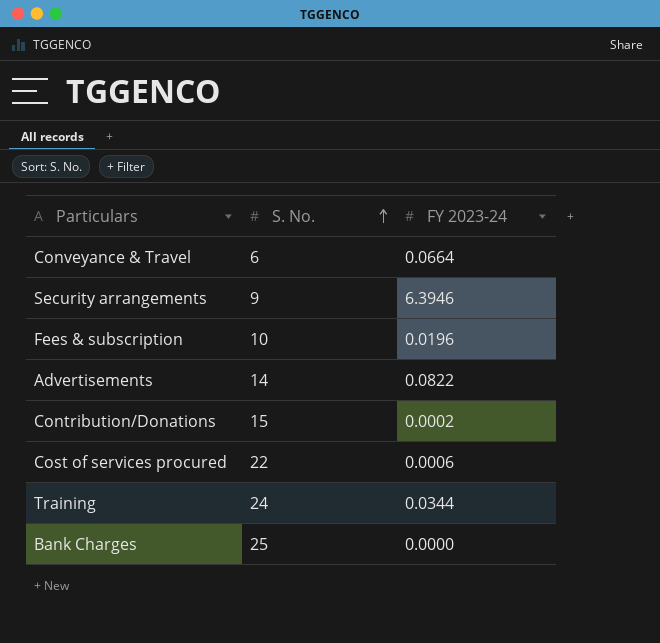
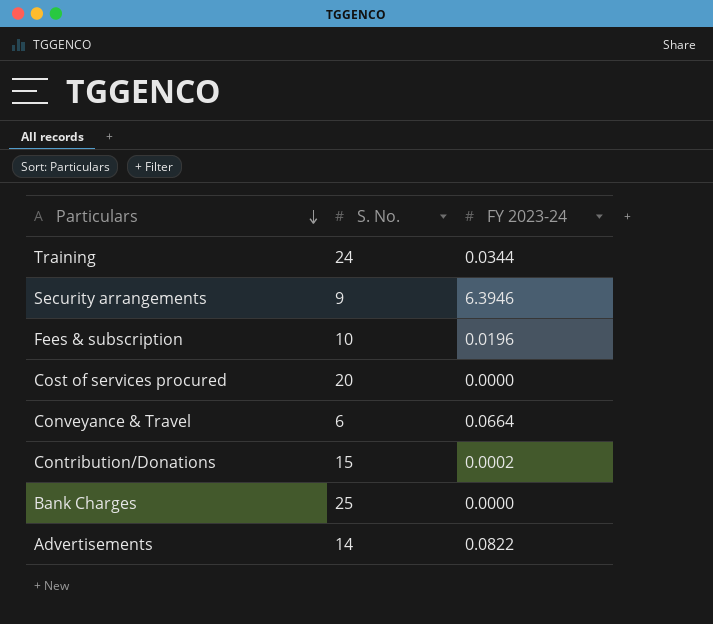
row order: S. No. ascending -> Particulars descending
Cost of services procured | S. No.: 22 -> 20
Cost of services procured | FY 2023-24: 0.0006 -> 0.0000

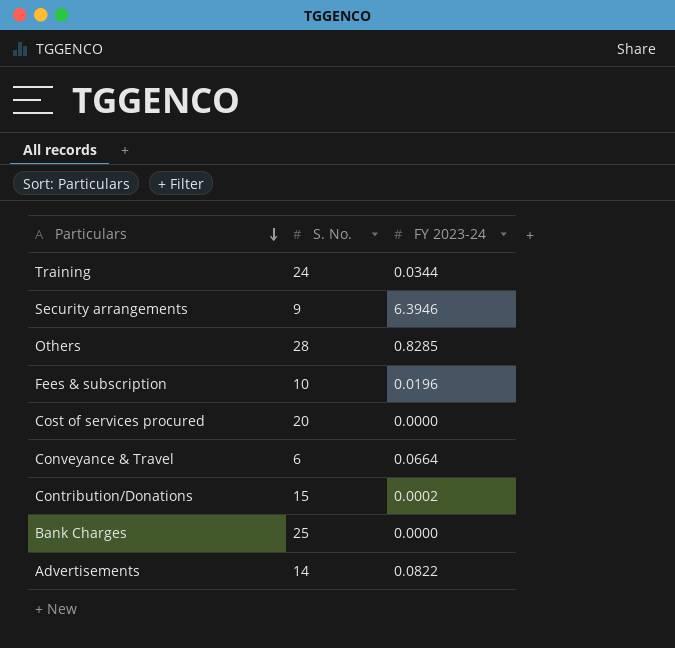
row Others: none -> 28 | 0.8285

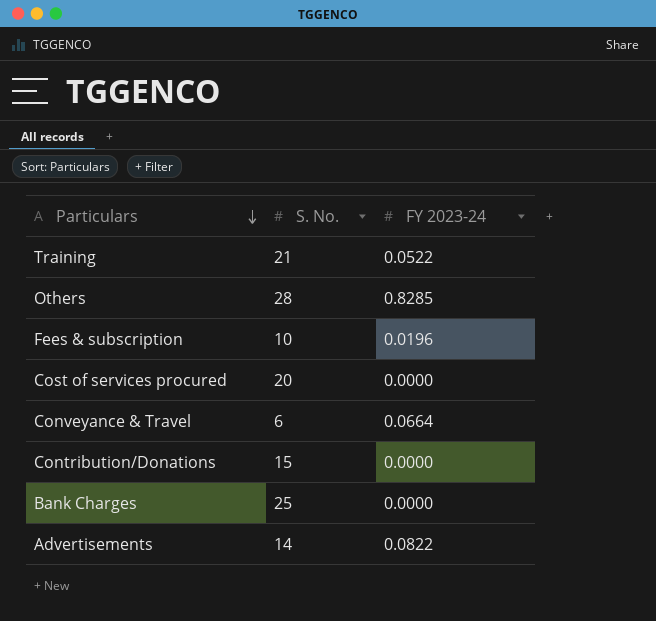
row Security arrangements: 9 | 6.3946 -> none
Training | S. No.: 24 -> 21
Training | FY 2023-24: 0.0344 -> 0.0522
Contribution/Donations | FY 2023-24: 0.0002 -> 0.0000

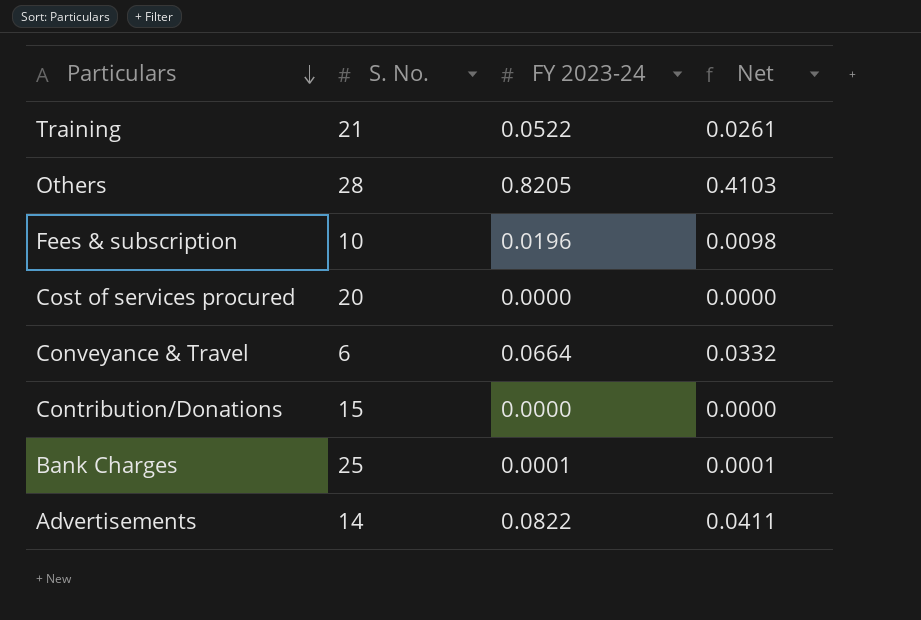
column Net | formula: none -> [FY 2023-24] * 0.5
Others | FY 2023-24: 0.8285 -> 0.8205
Bank Charges | FY 2023-24: 0.0000 -> 0.0001

